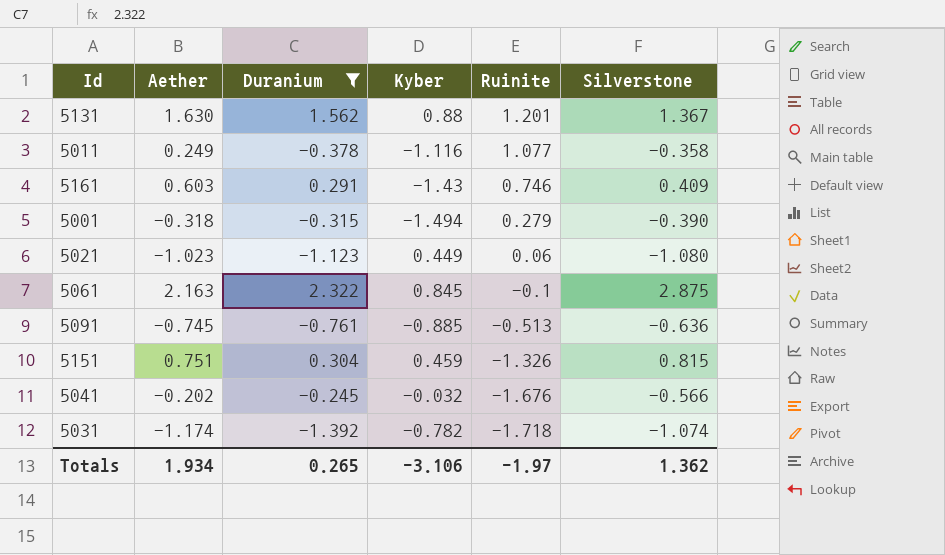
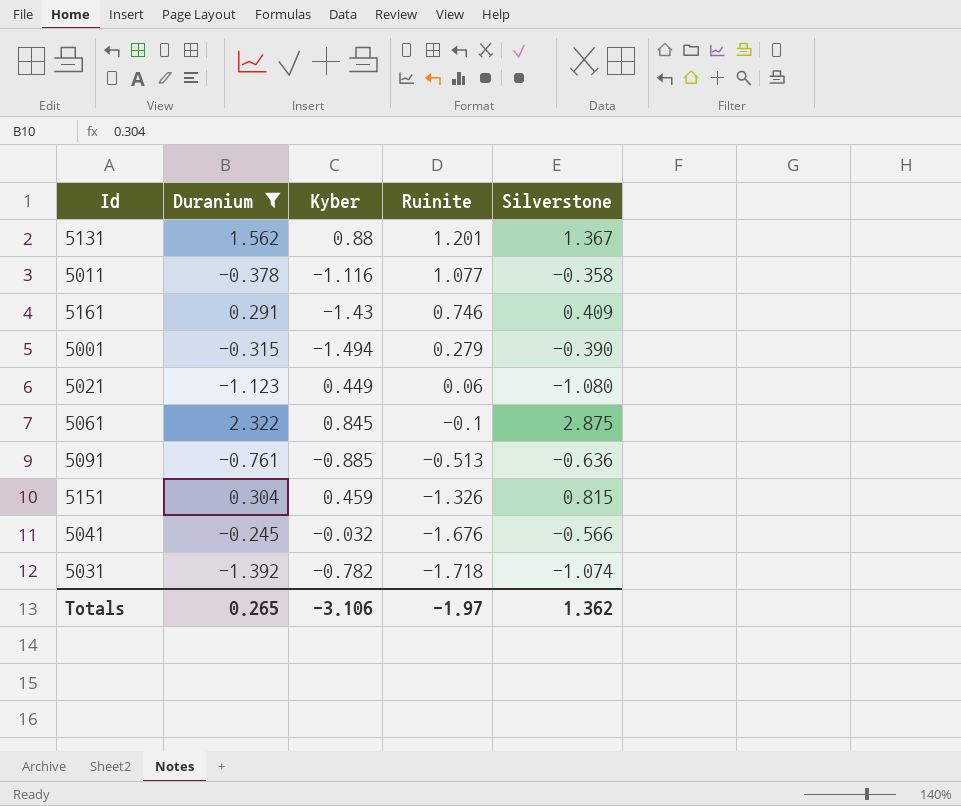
column Aether | position: 2 -> none

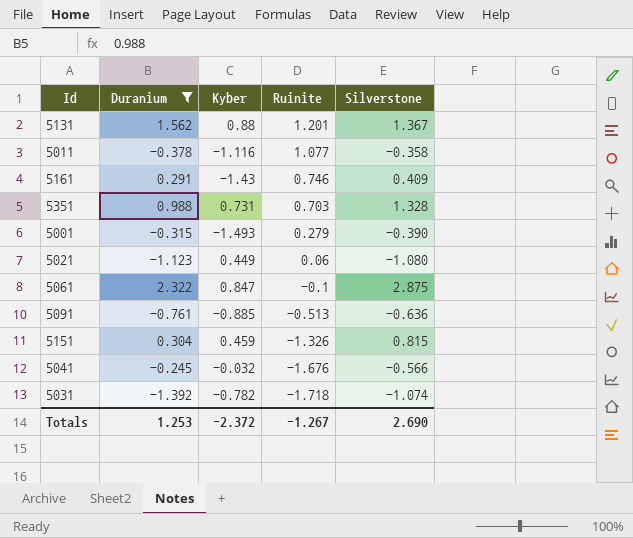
row 5351: none -> 0.988 | 0.731 | 0.703 | 1.328
5001 | Kyber: -1.494 -> -1.493
5061 | Kyber: 0.845 -> 0.847
Totals | Duranium: 0.265 -> 1.253
Totals | Kyber: -3.106 -> -2.372
Totals | Ruinite: -1.97 -> -1.267
Totals | Silverstone: 1.362 -> 2.690

